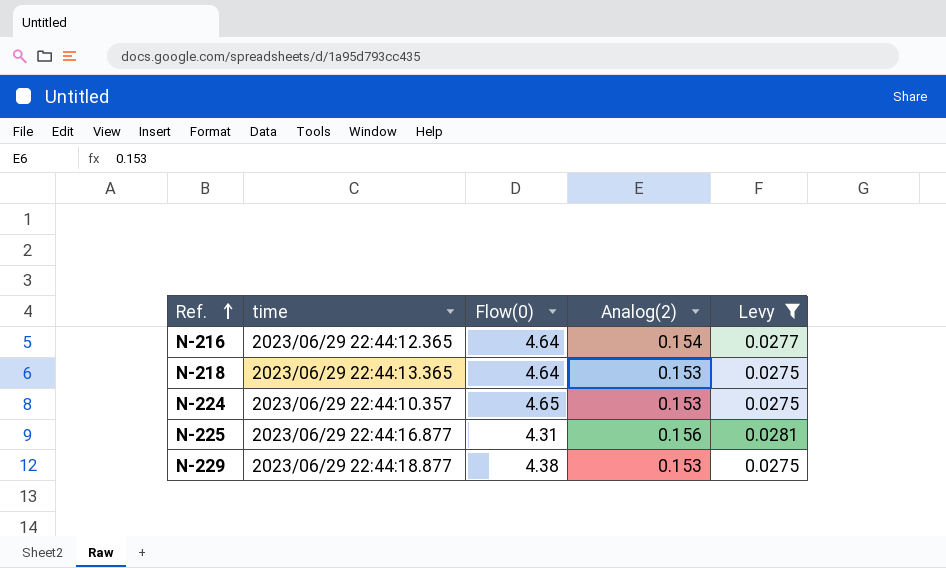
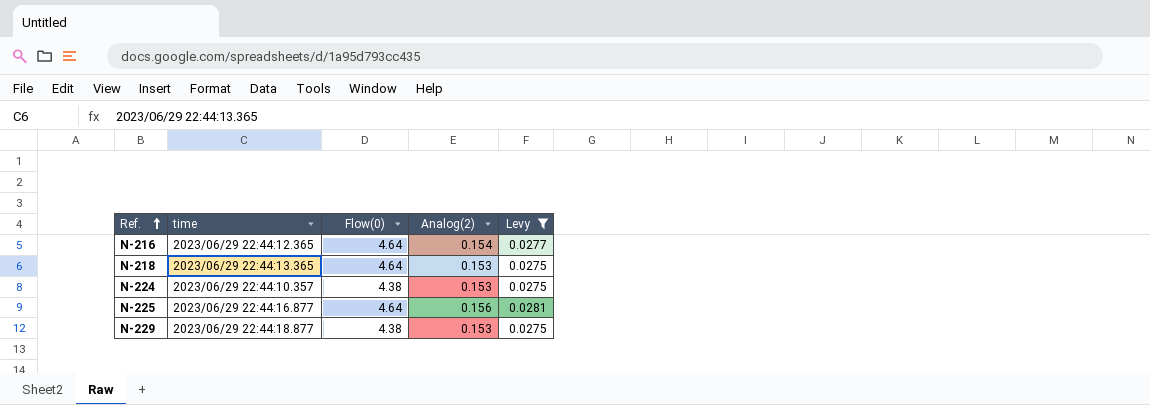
N-224 | Flow(0): 4.65 -> 4.38
N-225 | Flow(0): 4.31 -> 4.64

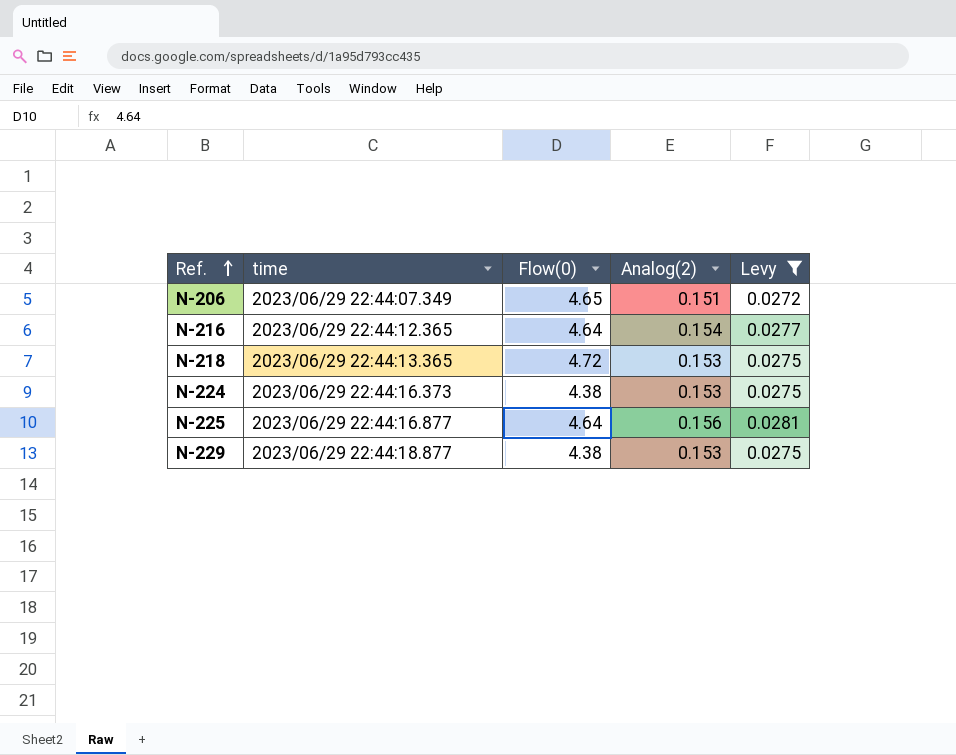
row N-206: none -> 2023/06/29 22:44:07.349 | 4.65 | 0.151 | 0.0272
N-218 | Flow(0): 4.64 -> 4.72
N-224 | time: 2023/06/29 22:44:10.357 -> 2023/06/29 22:44:16.373

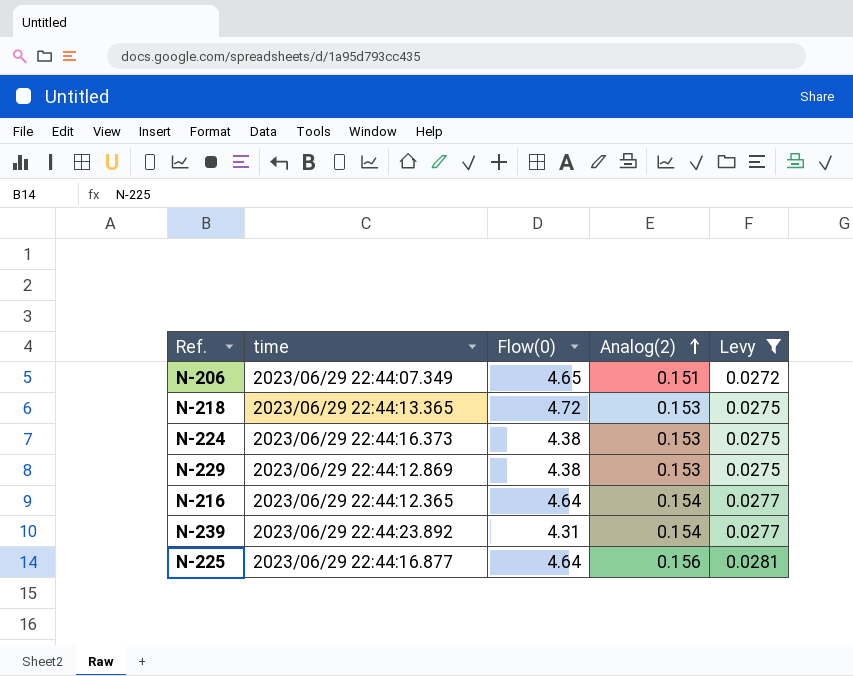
row order: Ref. ascending -> Analog(2) ascending
N-229 | time: 2023/06/29 22:44:18.877 -> 2023/06/29 22:44:12.869
row N-239: none -> 2023/06/29 22:44:23.892 | 4.31 | 0.154 | 0.0277

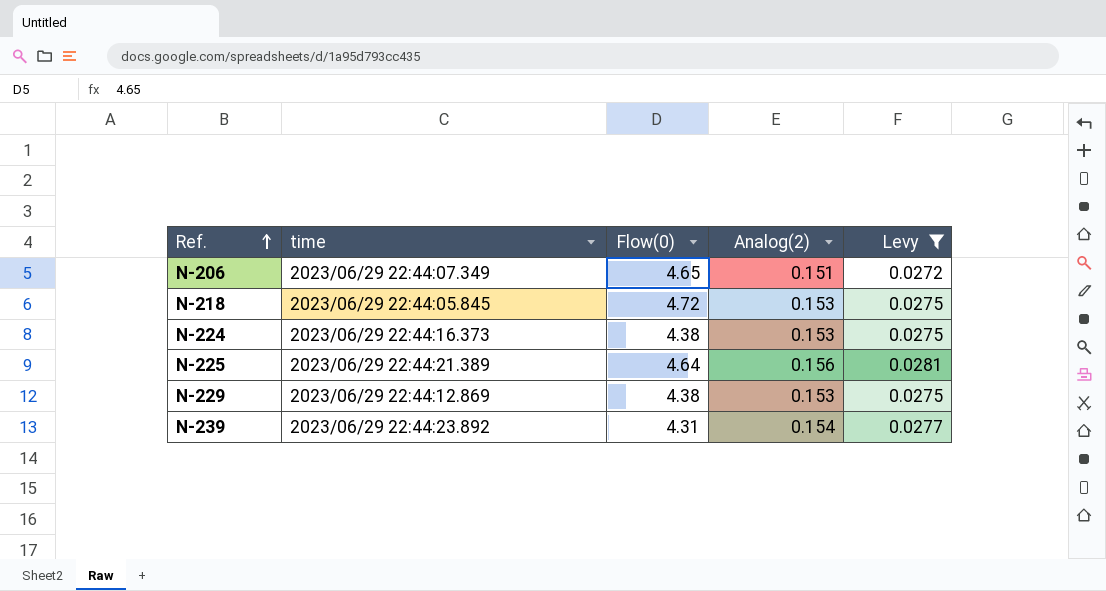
row order: Analog(2) ascending -> Ref. ascending
row N-216: 2023/06/29 22:44:12.365 | 4.64 | 0.154 | 0.0277 -> none
N-218 | time: 2023/06/29 22:44:13.365 -> 2023/06/29 22:44:05.845
N-225 | time: 2023/06/29 22:44:16.877 -> 2023/06/29 22:44:21.389

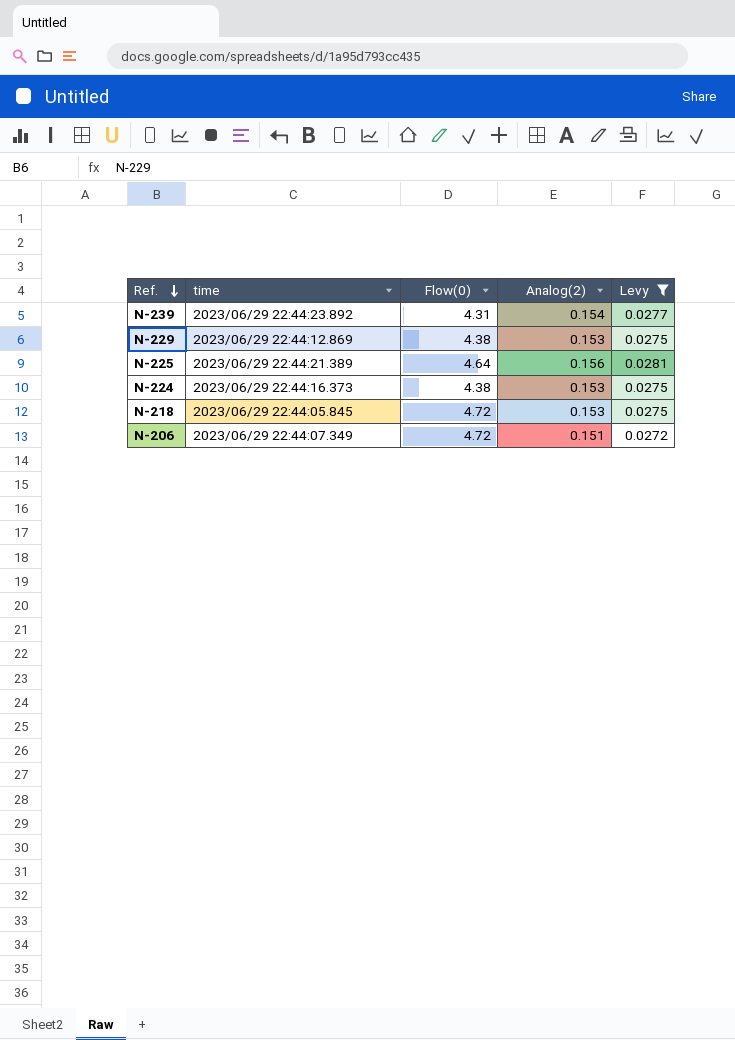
row order: Ref. ascending -> Ref. descending
N-206 | Flow(0): 4.65 -> 4.72

